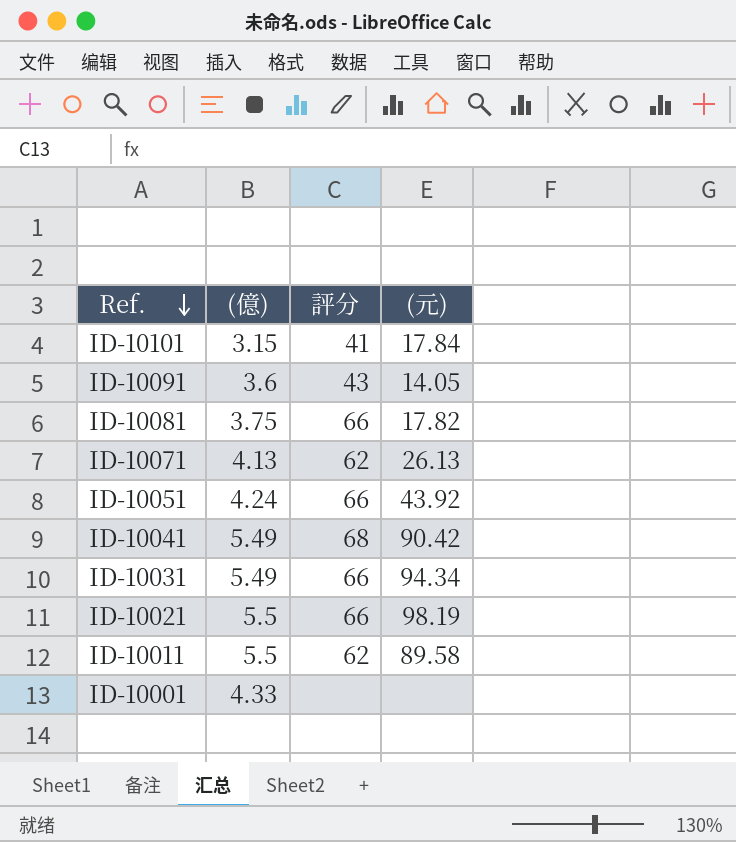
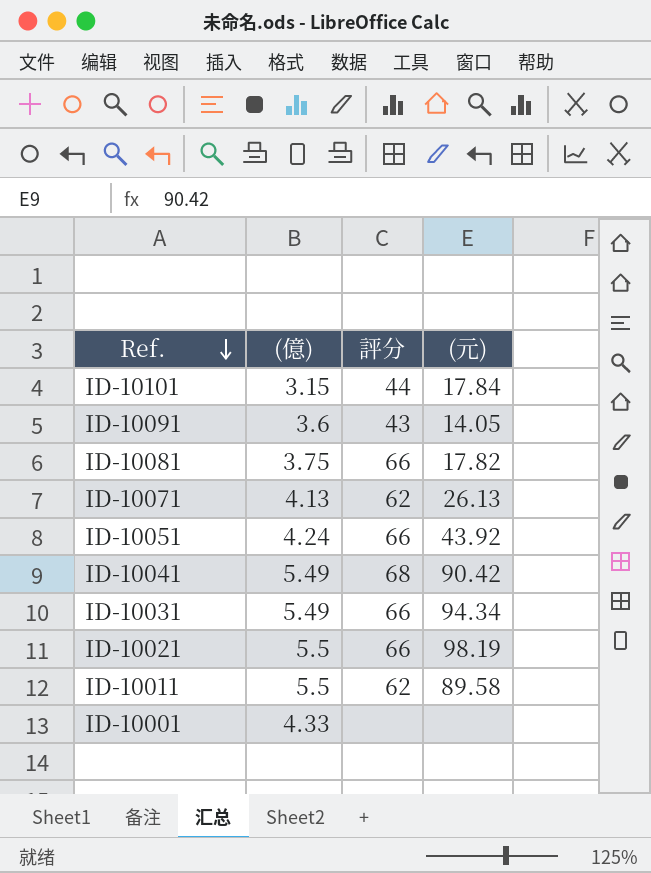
ID-10101 | 評分: 41 -> 44

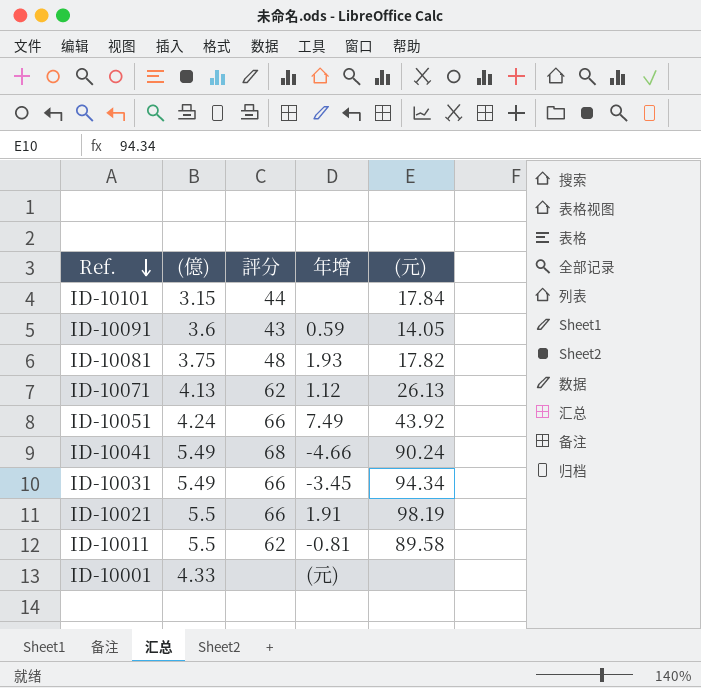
column 年增 | position: none -> 4
ID-10081 | 評分: 66 -> 48
ID-10041 | (元): 90.42 -> 90.24

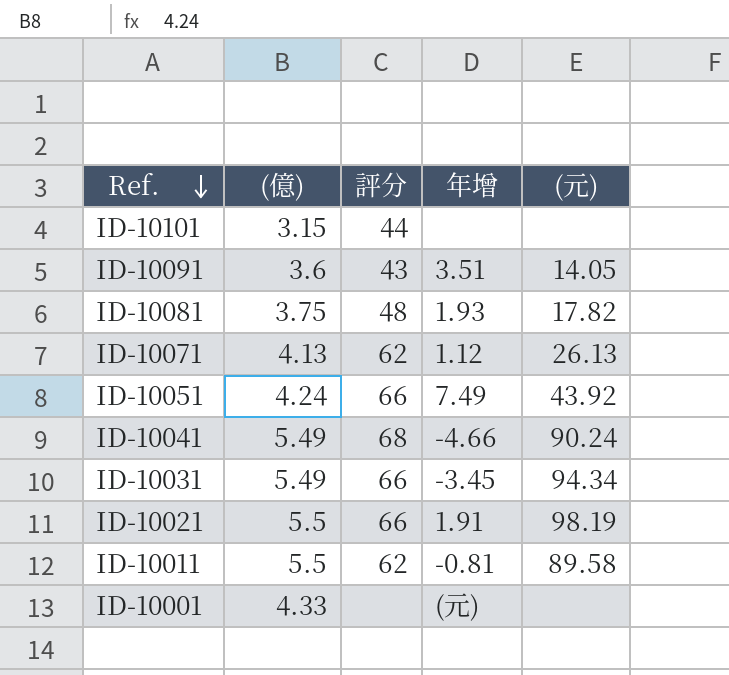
ID-10101 | (元): 17.84 -> none
ID-10091 | 年增: 0.59 -> 3.51

